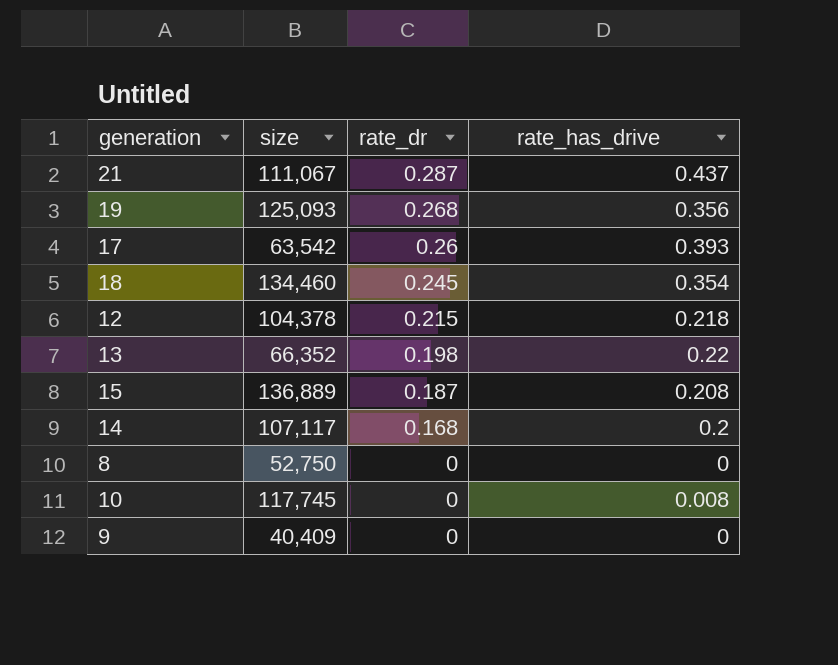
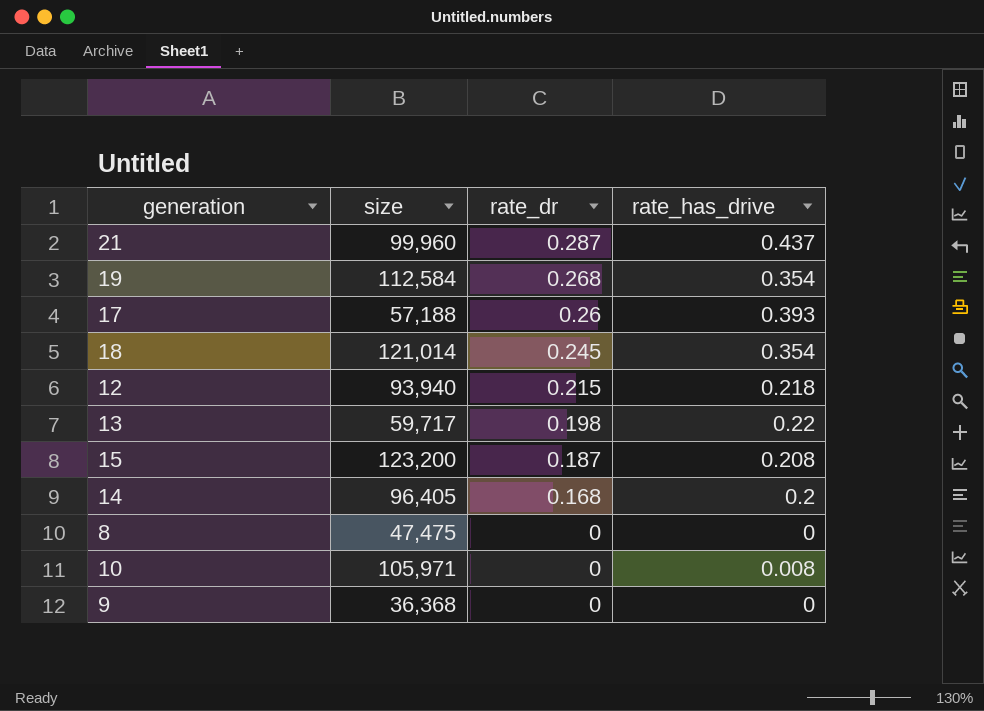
21 | size: 111,067 -> 99,960
19 | size: 125,093 -> 112,584
19 | rate_has_drive: 0.356 -> 0.354
17 | size: 63,542 -> 57,188
18 | size: 134,460 -> 121,014
12 | size: 104,378 -> 93,940
13 | size: 66,352 -> 59,717
15 | size: 136,889 -> 123,200
14 | size: 107,117 -> 96,405
8 | size: 52,750 -> 47,475
10 | size: 117,745 -> 105,971
9 | size: 40,409 -> 36,368

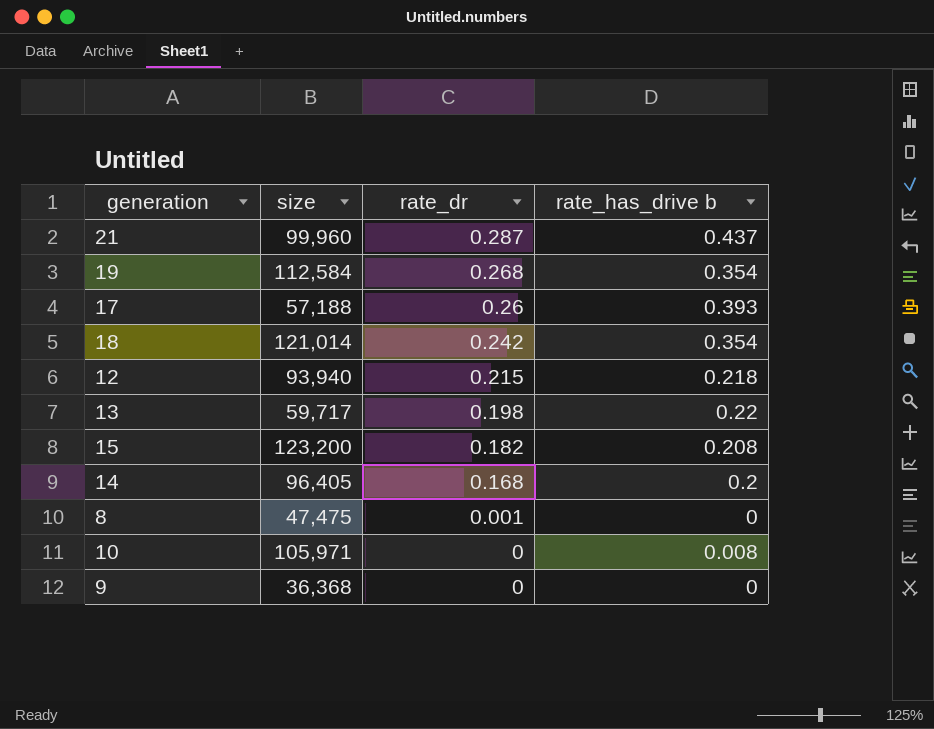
column name: rate_has_drive -> rate_has_drive b
18 | rate_dr: 0.245 -> 0.242
15 | rate_dr: 0.187 -> 0.182
8 | rate_dr: 0 -> 0.001

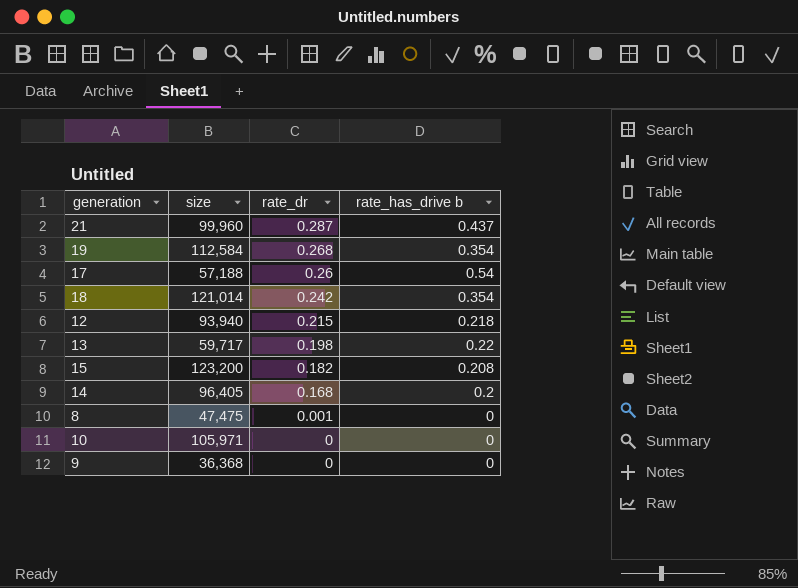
17 | rate_has_drive b: 0.393 -> 0.54
10 | rate_has_drive b: 0.008 -> 0

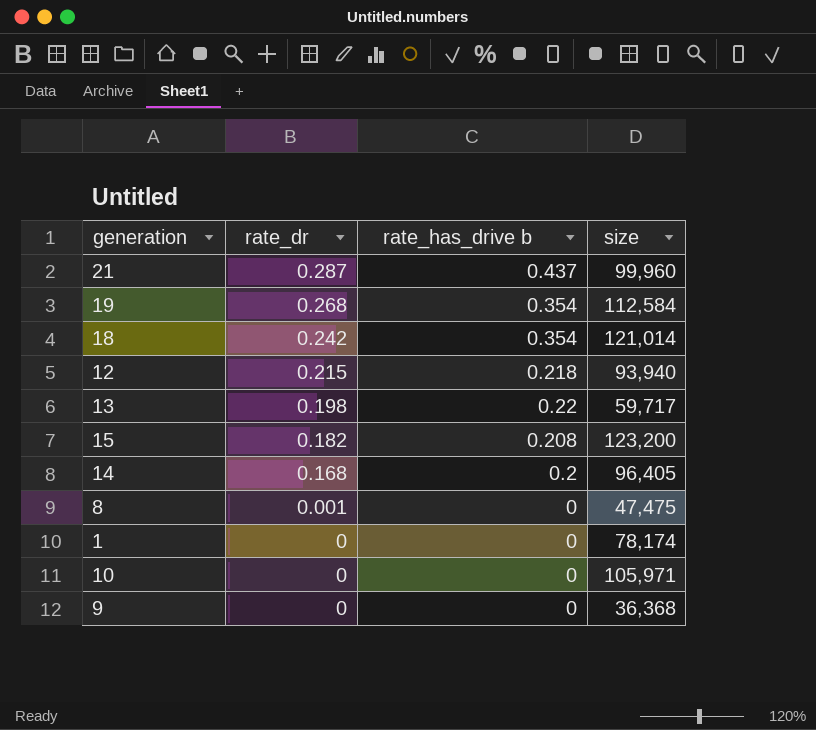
column size | position: 2 -> 4
row 17: 57,188 | 0.26 | 0.54 -> none
row 1: none -> 0 | 0 | 78,174

